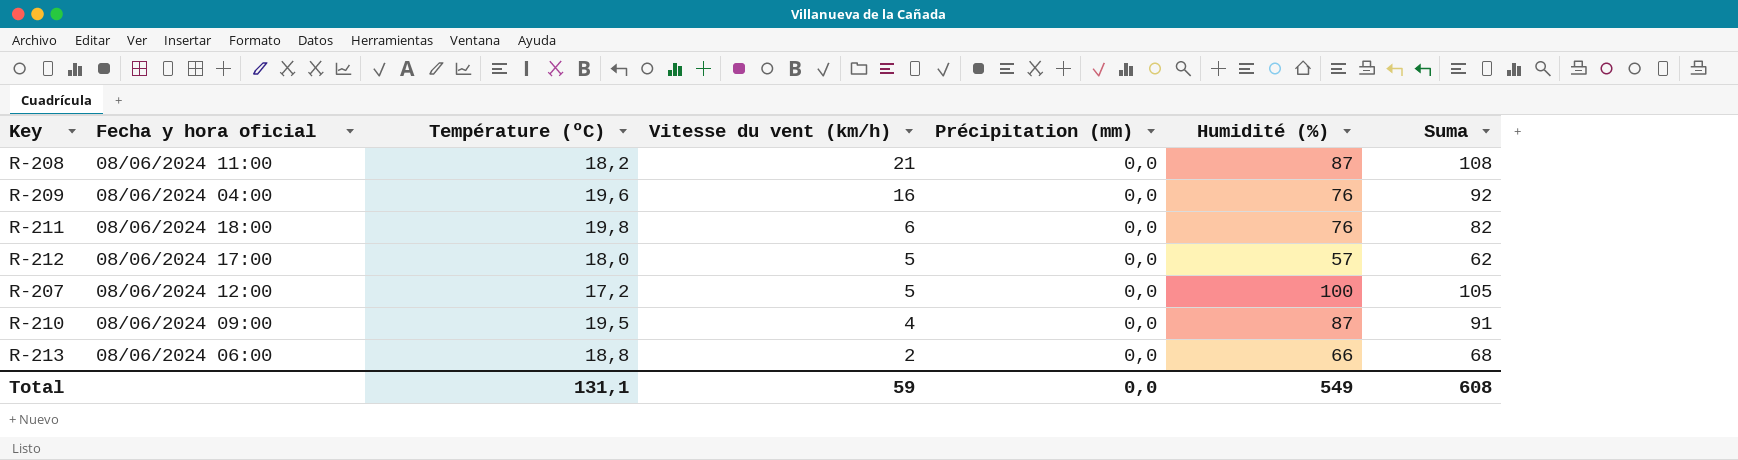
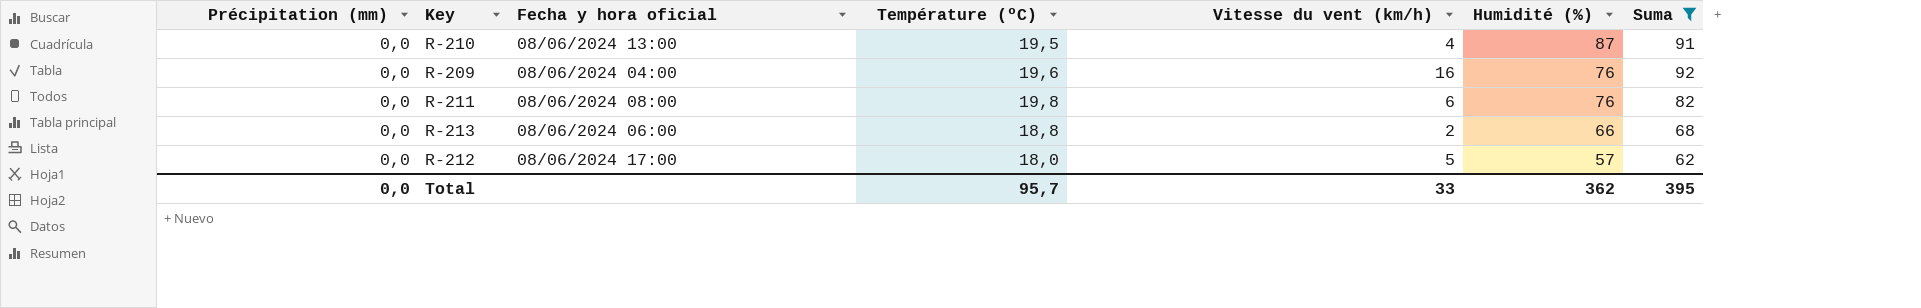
filter: none -> Suma <= 92
row order: Vitesse du vent (km/h) descending -> Humidité (%) descending
column Précipitation (mm) | position: 5 -> 1
R-210 | Fecha y hora oficial: 08/06/2024 09:00 -> 08/06/2024 13:00
R-211 | Fecha y hora oficial: 08/06/2024 18:00 -> 08/06/2024 08:00
Total | Température (ºC): 131,1 -> 95,7
Total | Vitesse du vent (km/h): 59 -> 33
Total | Humidité (%): 549 -> 362
Total | Suma: 608 -> 395

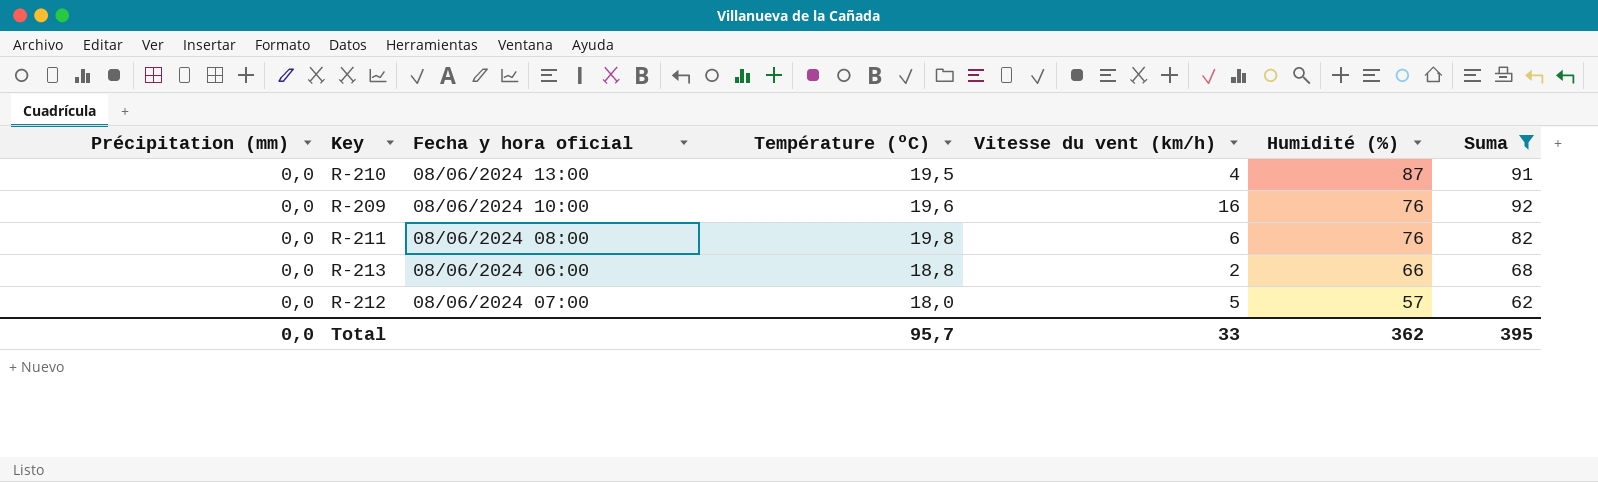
R-209 | Fecha y hora oficial: 08/06/2024 04:00 -> 08/06/2024 10:00
R-212 | Fecha y hora oficial: 08/06/2024 17:00 -> 08/06/2024 07:00

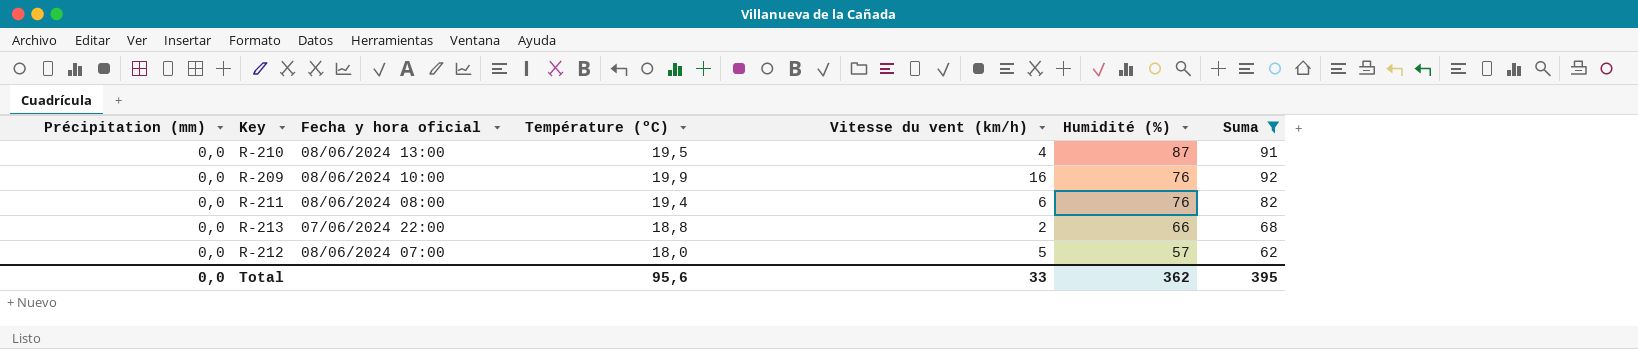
R-209 | Température (ºC): 19,6 -> 19,9
R-211 | Température (ºC): 19,8 -> 19,4
R-213 | Fecha y hora oficial: 08/06/2024 06:00 -> 07/06/2024 22:00
Total | Température (ºC): 95,7 -> 95,6

